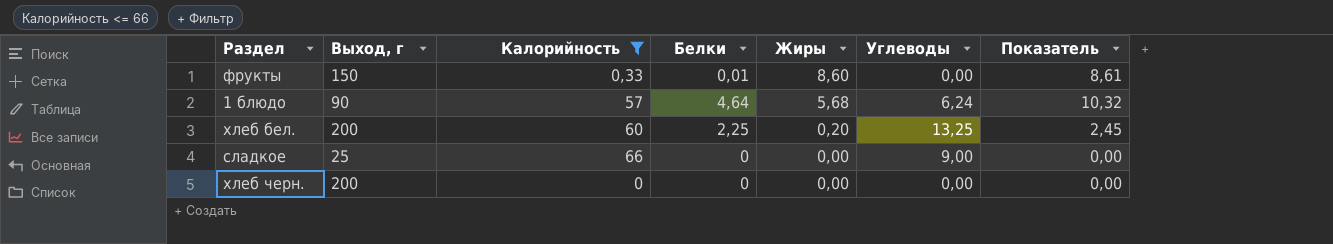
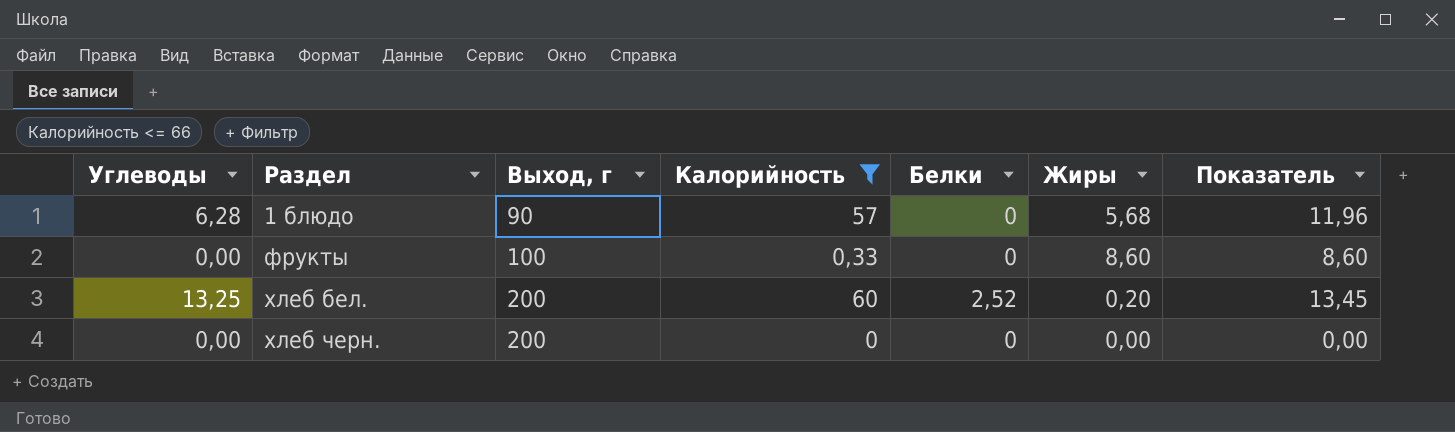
row order: Жиры descending -> Раздел ascending
column Углеводы | position: 6 -> 1
column Показатель | formula: [Белки] + [Жиры] -> [Углеводы] + [Жиры]
row сладкое: 25 | 66 | 0 | 0,00 | 9,00 | 0,00 -> none
1 блюдо | Углеводы: 6,24 -> 6,28
1 блюдо | Белки: 4,64 -> 0
фрукты | Выход, г: 150 -> 100
фрукты | Белки: 0,01 -> 0
хлеб бел. | Белки: 2,25 -> 2,52

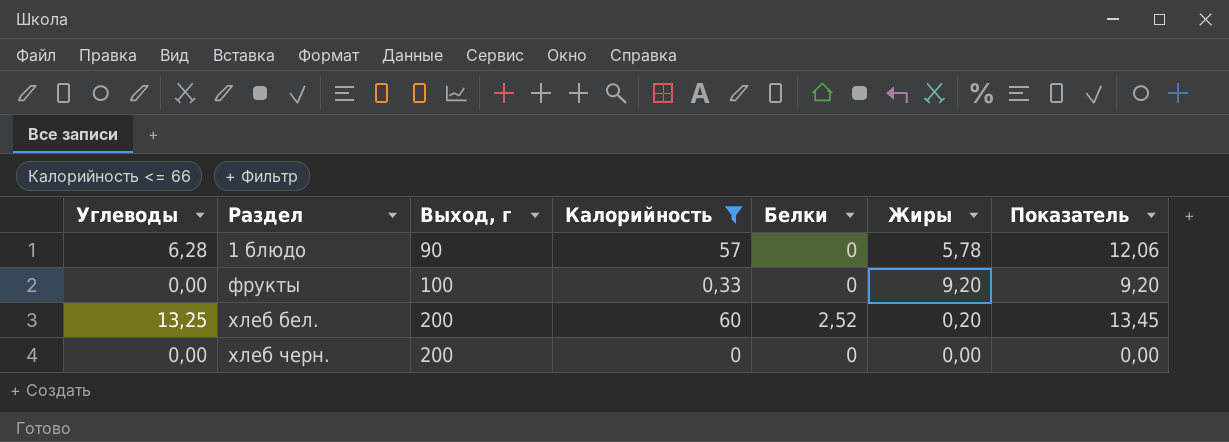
1 блюдо | Жиры: 5,68 -> 5,78
1 блюдо | Показатель: 11,96 -> 12,06
фрукты | Жиры: 8,60 -> 9,20
фрукты | Показатель: 8,60 -> 9,20

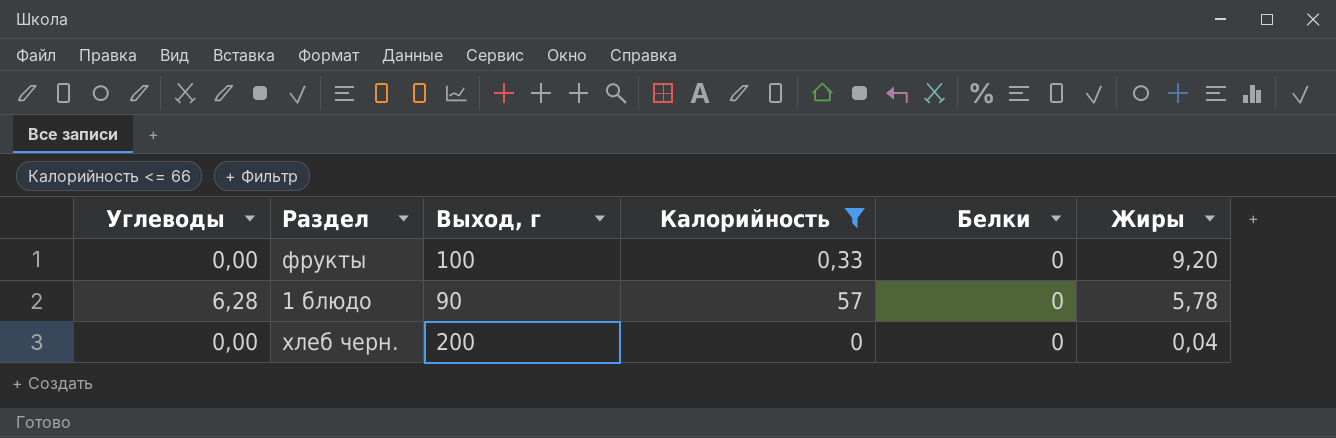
row order: Раздел ascending -> Жиры descending
column Показатель | formula: [Углеводы] + [Жиры] -> none
row хлеб бел.: 13,25 | 200 | 60 | 2,52 | 0,20 | 13,45 -> none
хлеб черн. | Жиры: 0,00 -> 0,04

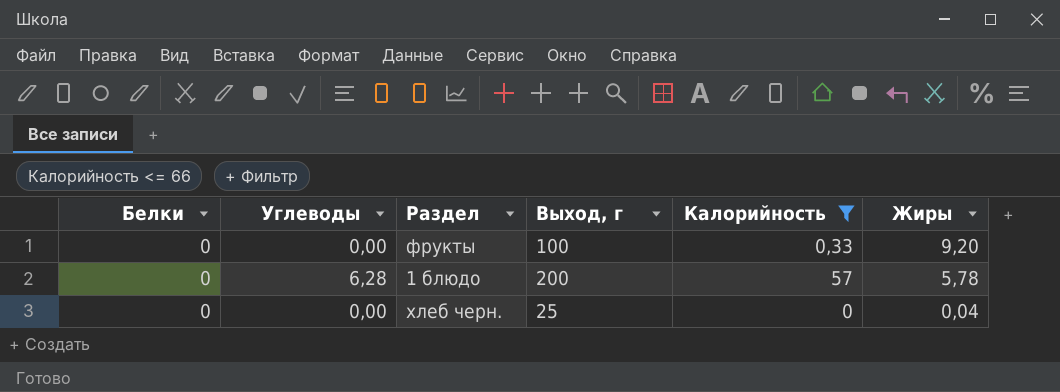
column Белки | position: 5 -> 1
1 блюдо | Выход, г: 90 -> 200
хлеб черн. | Выход, г: 200 -> 25

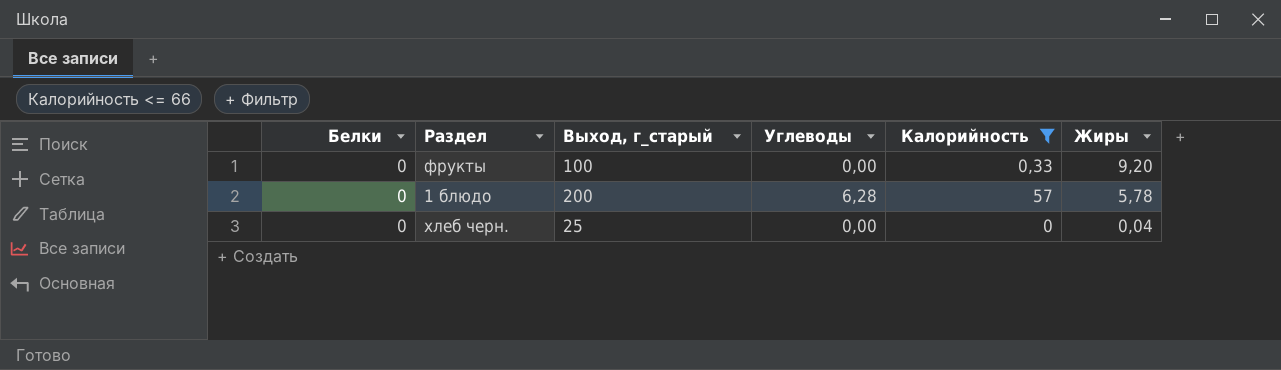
column name: Выход, г -> Выход, г_старый
column Углеводы | position: 2 -> 4

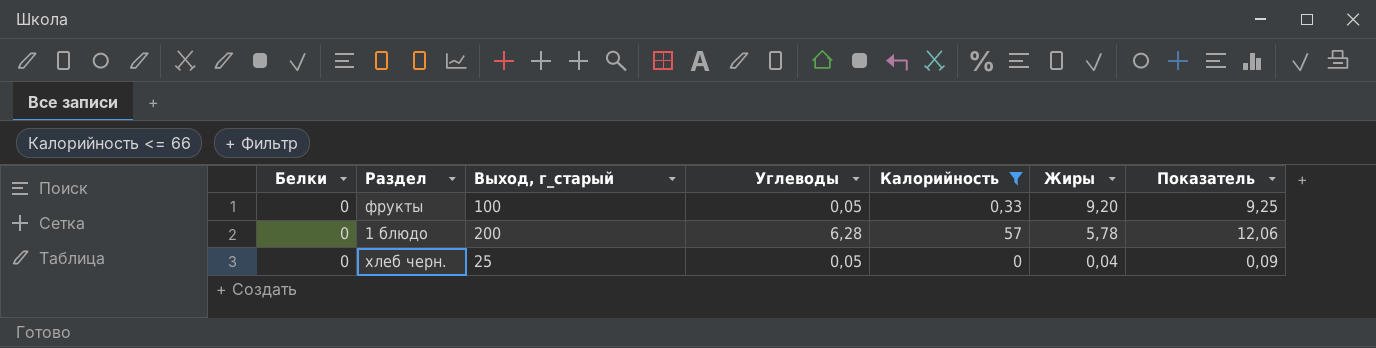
column Показатель | formula: none -> [Углеводы] + [Жиры]
фрукты | Углеводы: 0,00 -> 0,05
хлеб черн. | Углеводы: 0,00 -> 0,05

